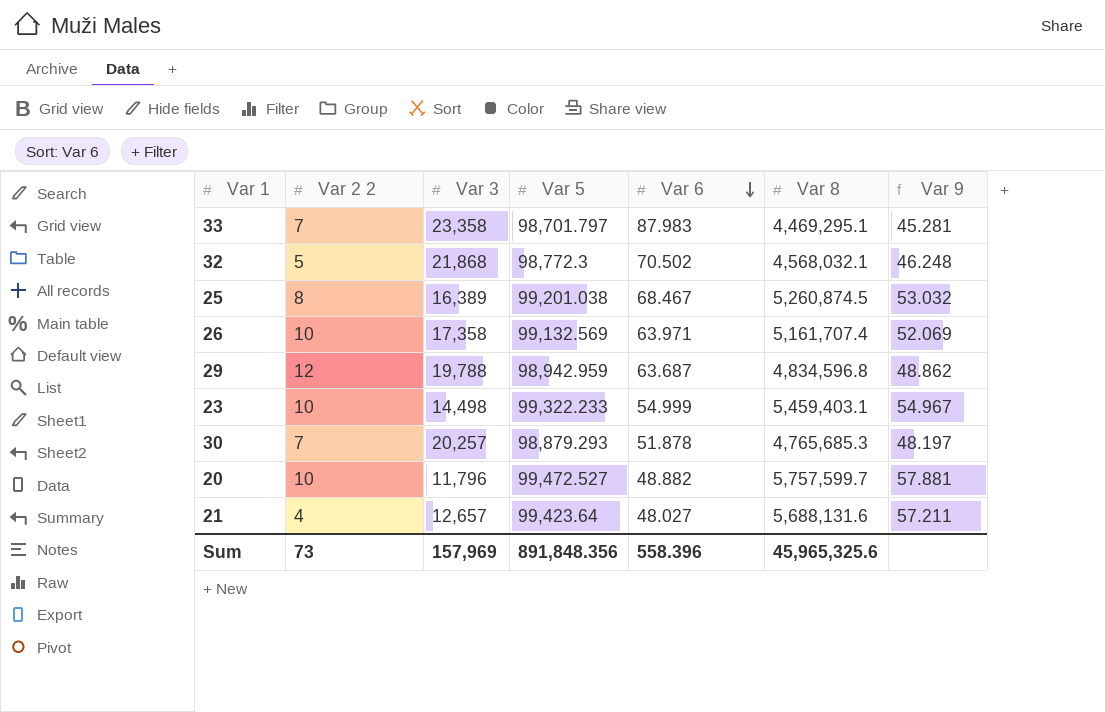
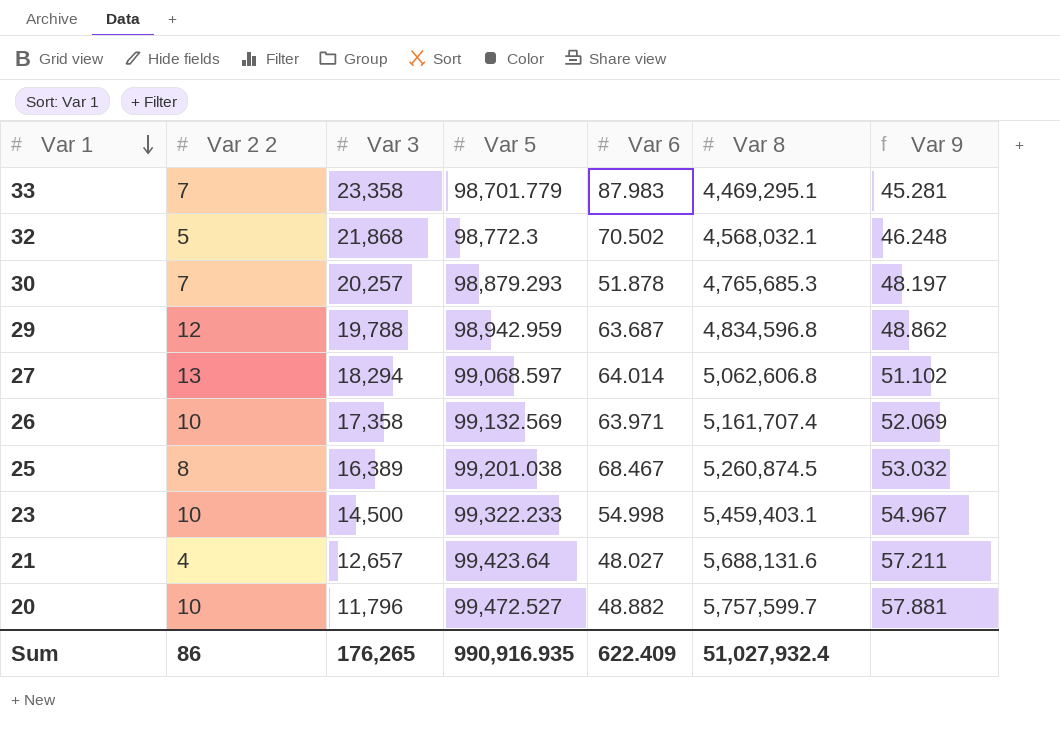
row order: Var 6 descending -> Var 1 descending
33 | Var 5: 98,701.797 -> 98,701.779
row 27: none -> 13 | 18,294 | 99,068.597 | 64.014 | 5,062,606.8 | 51.102
23 | Var 3: 14,498 -> 14,500
23 | Var 6: 54.999 -> 54.998
Sum | Var 2 2: 73 -> 86
Sum | Var 3: 157,969 -> 176,265
Sum | Var 5: 891,848.356 -> 990,916.935
Sum | Var 6: 558.396 -> 622.409
Sum | Var 8: 45,965,325.6 -> 51,027,932.4

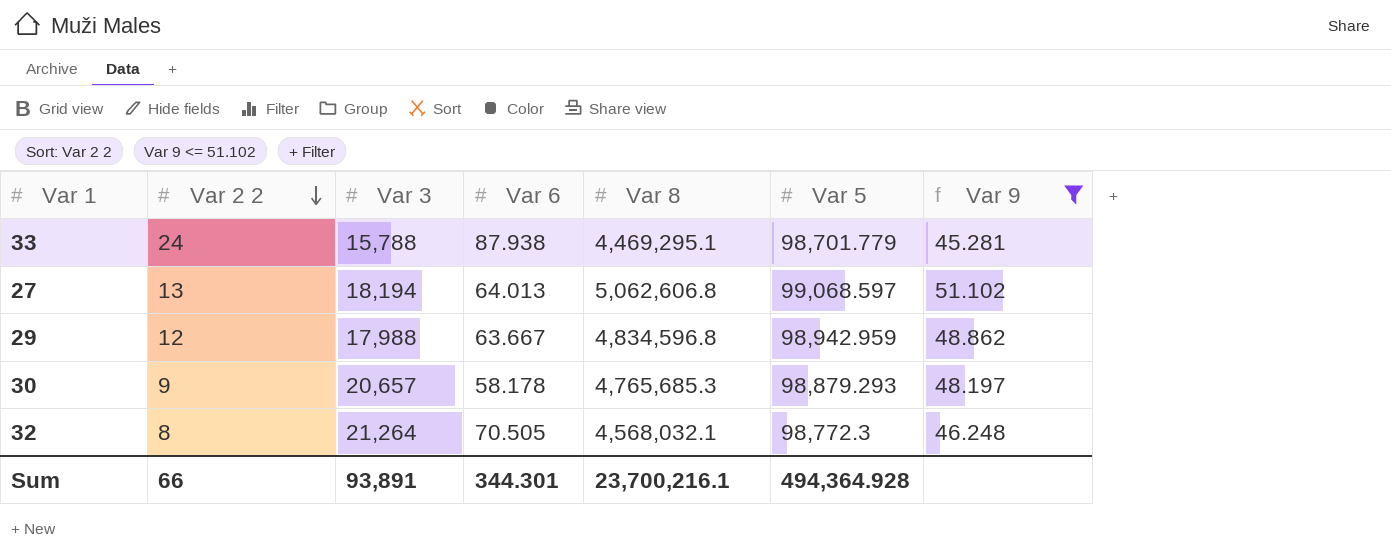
filter: none -> Var 9 <= 51.102
row order: Var 1 descending -> Var 2 2 descending
column Var 5 | position: 4 -> 6
33 | Var 2 2: 7 -> 24
33 | Var 3: 23,358 -> 15,788
33 | Var 6: 87.983 -> 87.938
27 | Var 3: 18,294 -> 18,194
27 | Var 6: 64.014 -> 64.013
29 | Var 3: 19,788 -> 17,988
29 | Var 6: 63.687 -> 63.667
30 | Var 2 2: 7 -> 9
30 | Var 3: 20,257 -> 20,657
30 | Var 6: 51.878 -> 58.178
32 | Var 2 2: 5 -> 8
32 | Var 3: 21,868 -> 21,264
32 | Var 6: 70.502 -> 70.505
Sum | Var 2 2: 86 -> 66
Sum | Var 3: 176,265 -> 93,891
Sum | Var 6: 622.409 -> 344.301
Sum | Var 8: 51,027,932.4 -> 23,700,216.1
Sum | Var 5: 990,916.935 -> 494,364.928

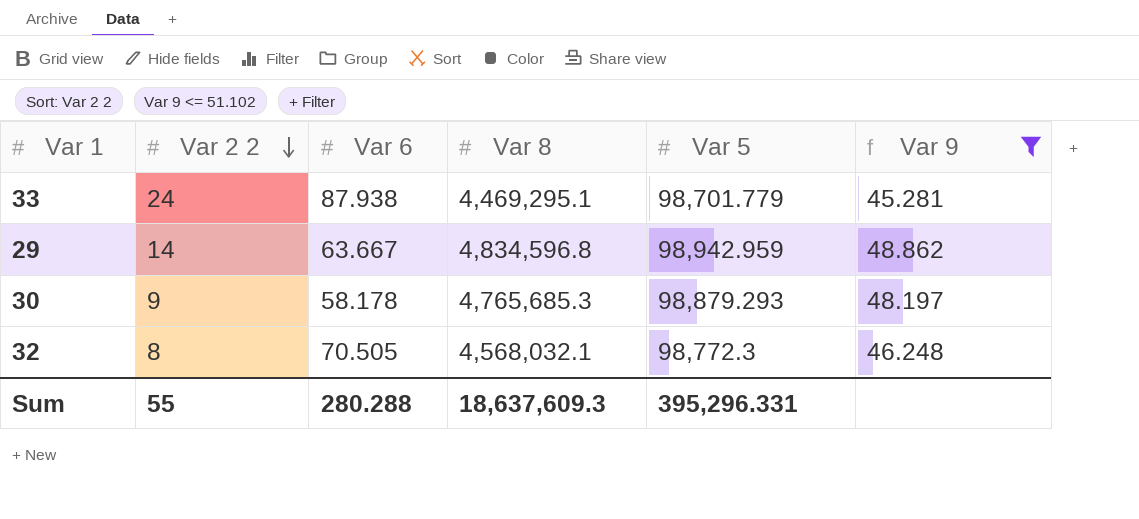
column Var 3 | position: 3 -> none
row 27: 13 | 18,194 | 64.013 | 5,062,606.8 | 99,068.597 | 51.102 -> none
29 | Var 2 2: 12 -> 14
Sum | Var 2 2: 66 -> 55
Sum | Var 6: 344.301 -> 280.288
Sum | Var 8: 23,700,216.1 -> 18,637,609.3
Sum | Var 5: 494,364.928 -> 395,296.331

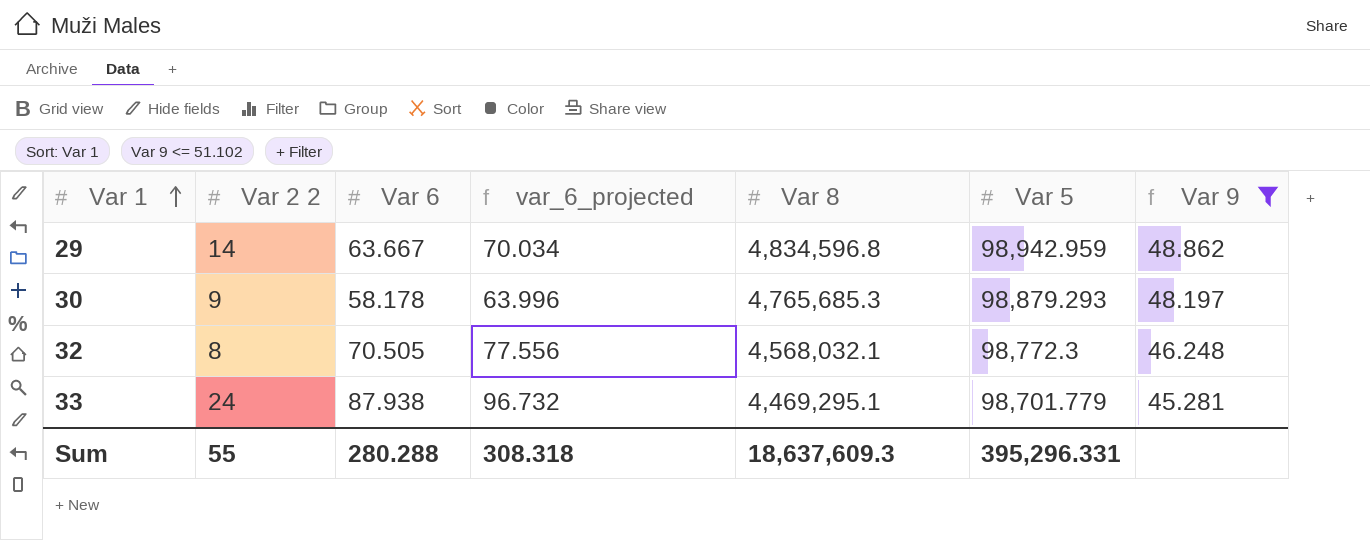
row order: Var 2 2 descending -> Var 1 ascending
column var_6_projected | formula: none -> [Var 6] * 1.1

